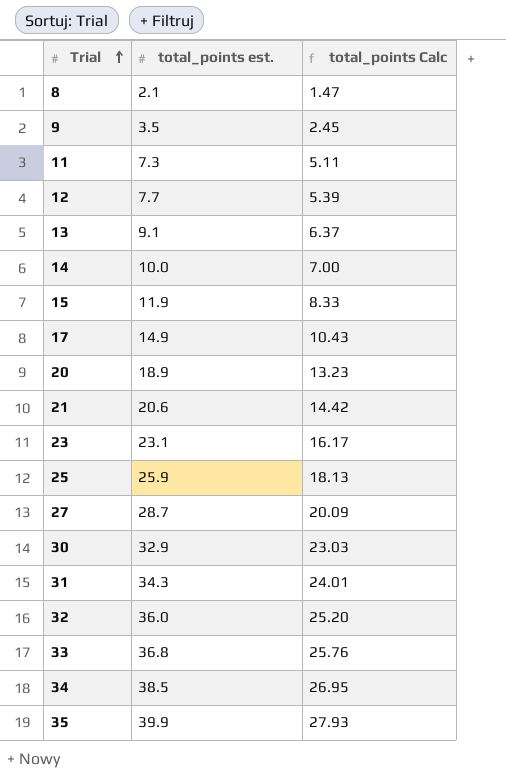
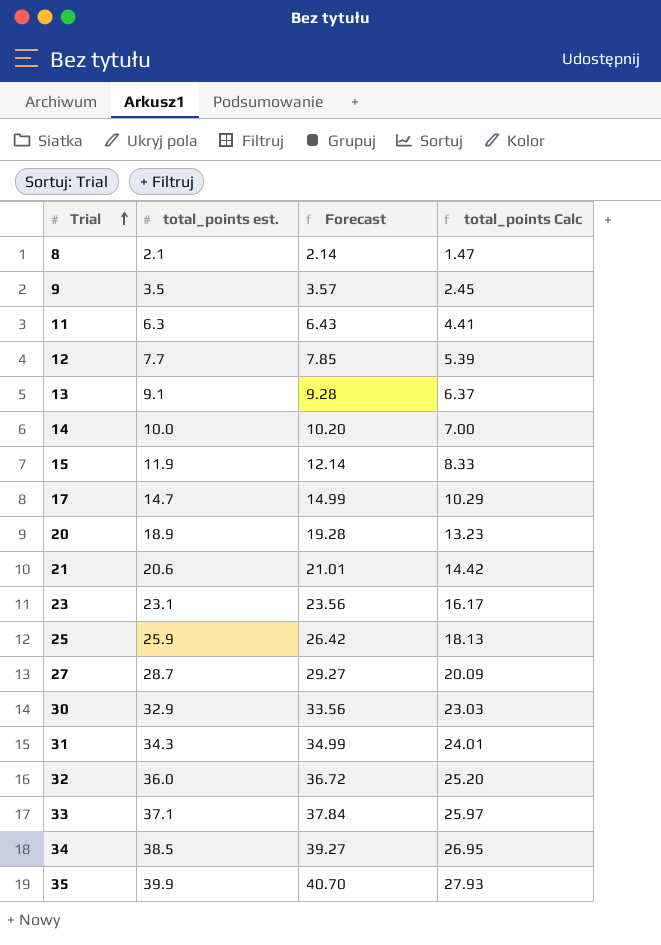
column Forecast | formula: none -> [total_points est.] * 1.02
11 | total_points est.: 7.3 -> 6.3
11 | total_points Calc: 5.11 -> 4.41
17 | total_points est.: 14.9 -> 14.7
17 | total_points Calc: 10.43 -> 10.29
33 | total_points est.: 36.8 -> 37.1
33 | total_points Calc: 25.76 -> 25.97

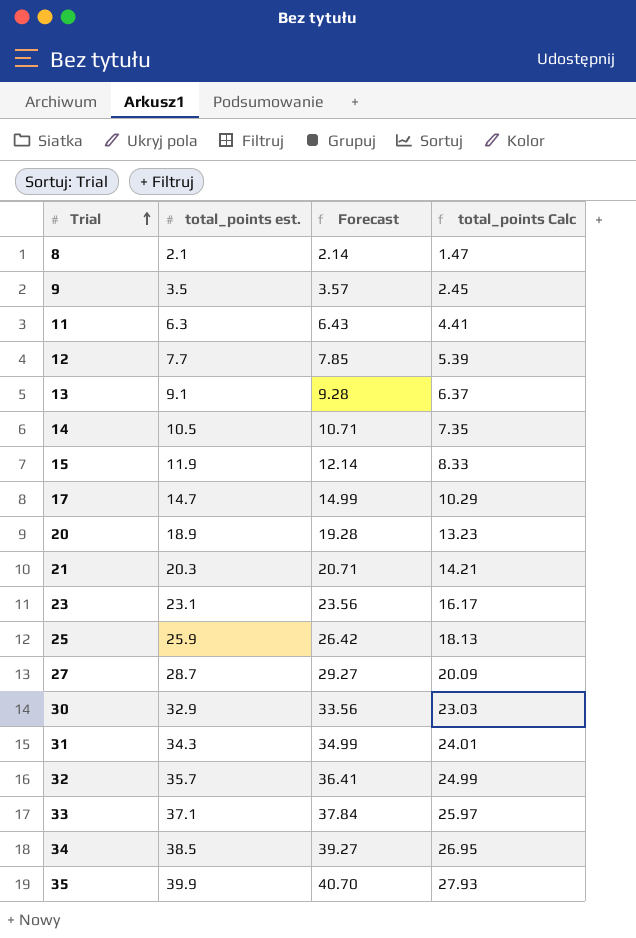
14 | total_points est.: 10.0 -> 10.5
14 | Forecast: 10.20 -> 10.71
14 | total_points Calc: 7.00 -> 7.35
21 | total_points est.: 20.6 -> 20.3
21 | Forecast: 21.01 -> 20.71
21 | total_points Calc: 14.42 -> 14.21
32 | total_points est.: 36.0 -> 35.7
32 | Forecast: 36.72 -> 36.41
32 | total_points Calc: 25.20 -> 24.99

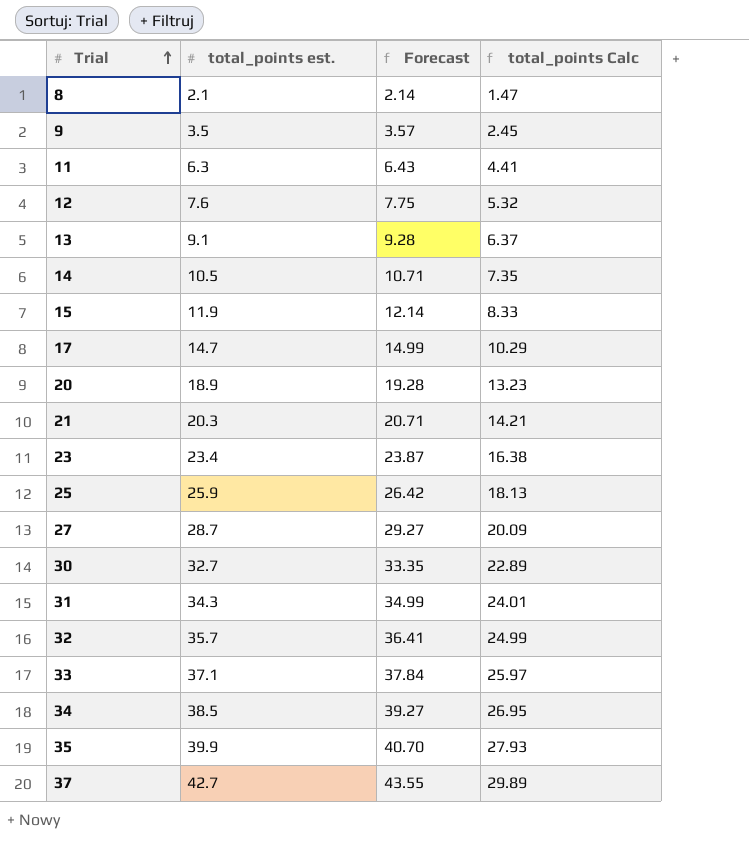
12 | total_points est.: 7.7 -> 7.6
12 | Forecast: 7.85 -> 7.75
12 | total_points Calc: 5.39 -> 5.32
23 | total_points est.: 23.1 -> 23.4
23 | Forecast: 23.56 -> 23.87
23 | total_points Calc: 16.17 -> 16.38
30 | total_points est.: 32.9 -> 32.7
30 | Forecast: 33.56 -> 33.35
30 | total_points Calc: 23.03 -> 22.89
row 37: none -> 42.7 | 43.55 | 29.89

